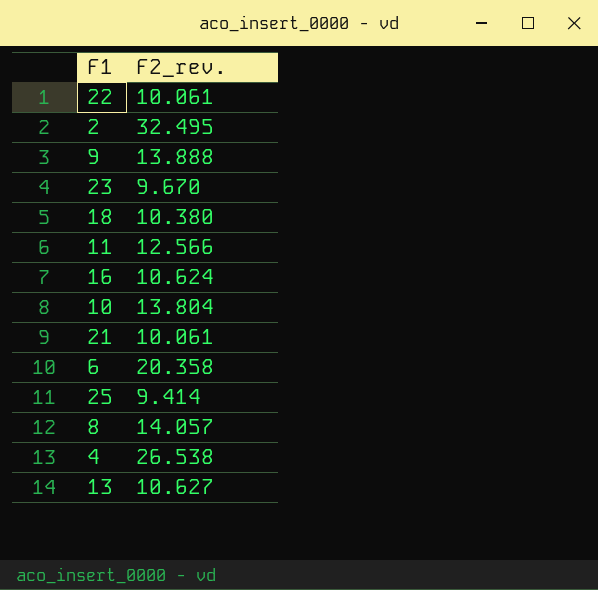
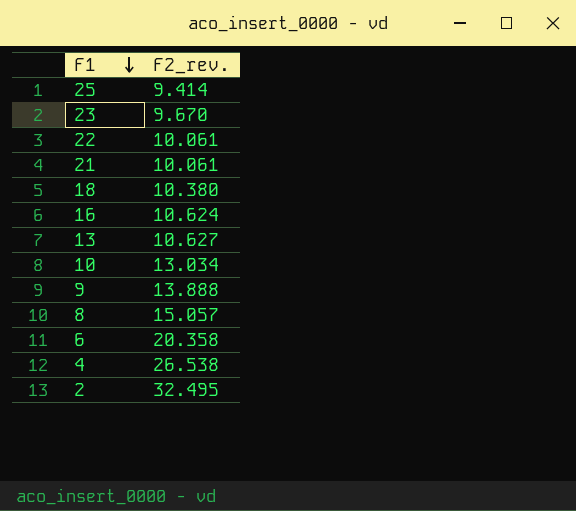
row order: none -> F1 descending
row 11: 12.566 -> none
10 | F2_rev.: 13.804 -> 13.034
8 | F2_rev.: 14.057 -> 15.057

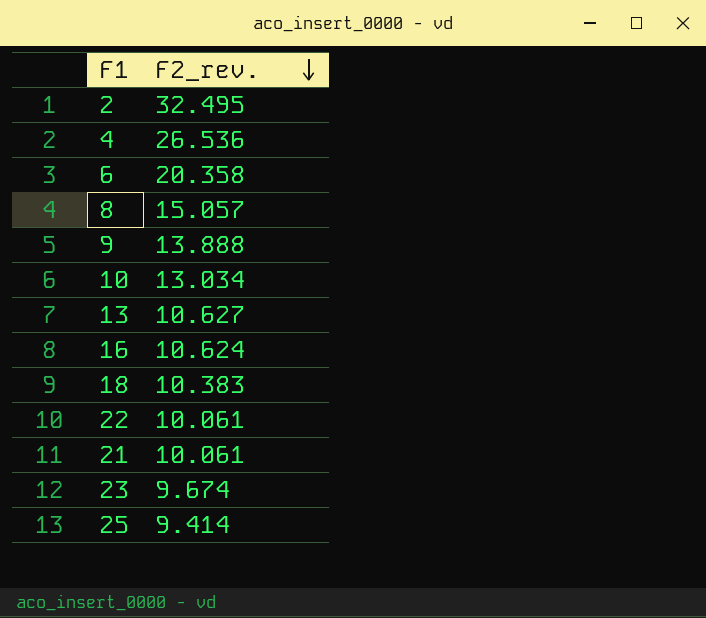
row order: F1 descending -> F2_rev. descending
4 | F2_rev.: 26.538 -> 26.536
18 | F2_rev.: 10.380 -> 10.383
23 | F2_rev.: 9.670 -> 9.674

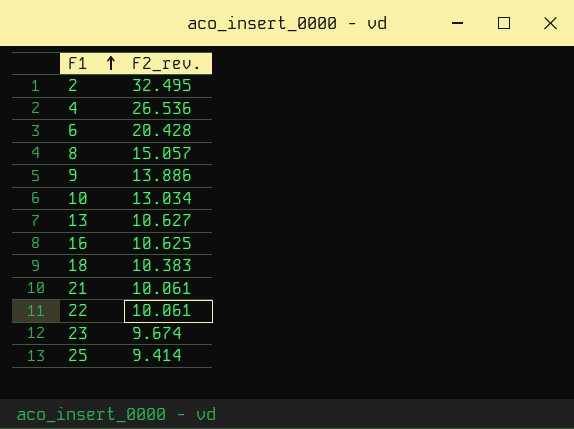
row order: F2_rev. descending -> F1 ascending
6 | F2_rev.: 20.358 -> 20.428
9 | F2_rev.: 13.888 -> 13.886
16 | F2_rev.: 10.624 -> 10.625

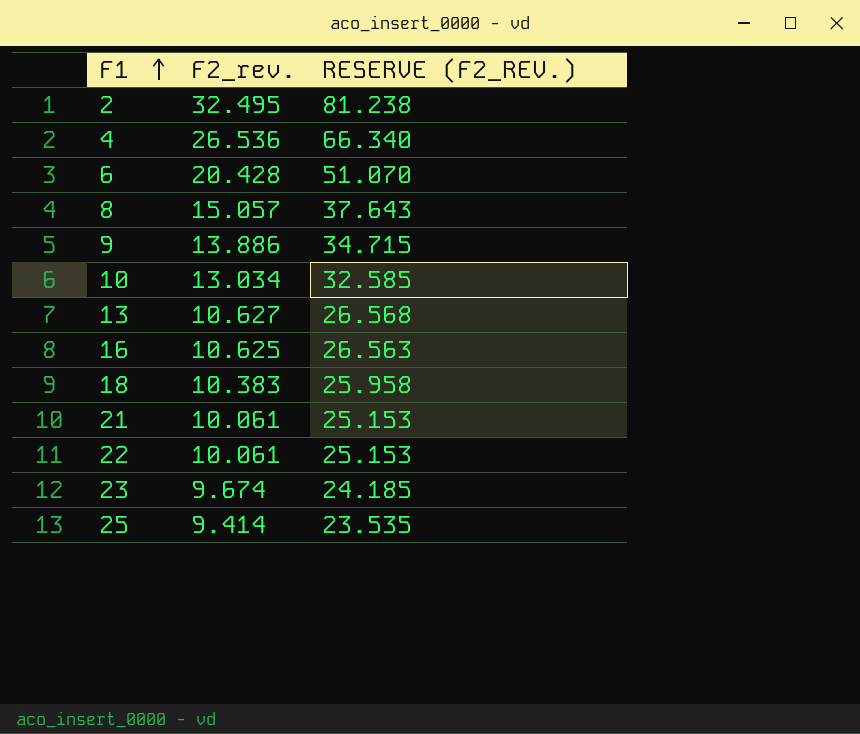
column RESERVE (F2_REV.) | formula: none -> [F2_rev.] * 2.5

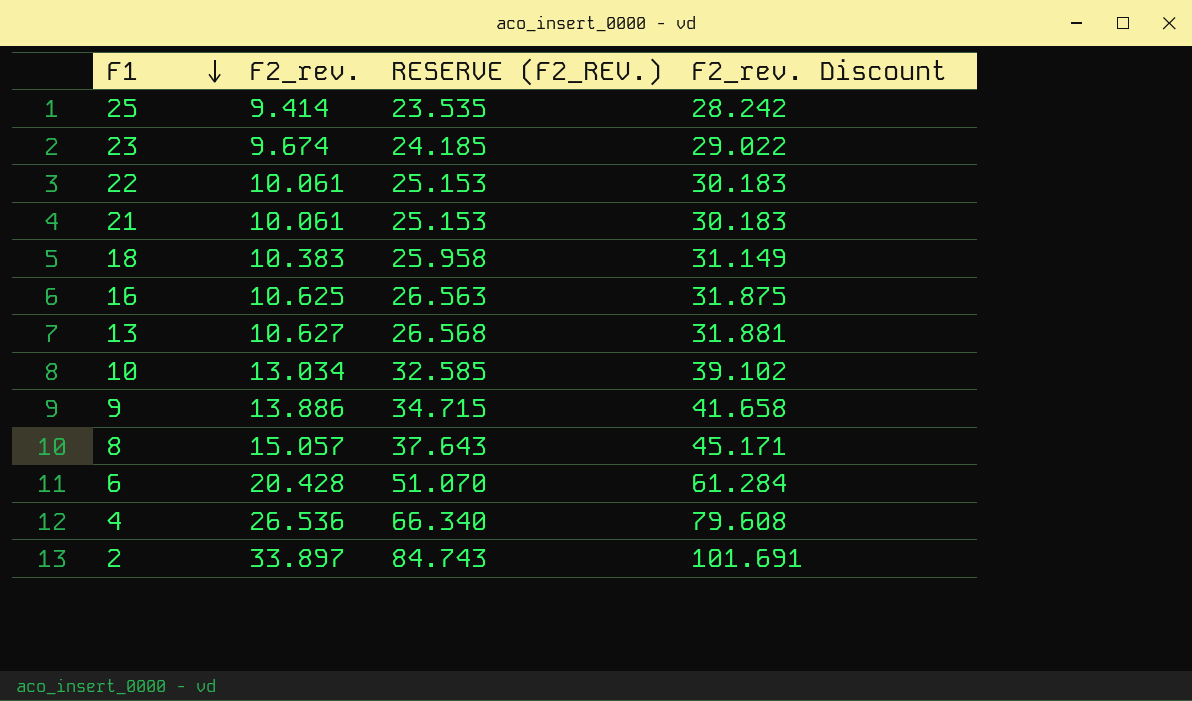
row order: F1 ascending -> F1 descending
column F2_rev. Discount | formula: none -> [F2_rev.] * 3
2 | F2_rev.: 32.495 -> 33.897
2 | RESERVE (F2_REV.): 81.238 -> 84.743

